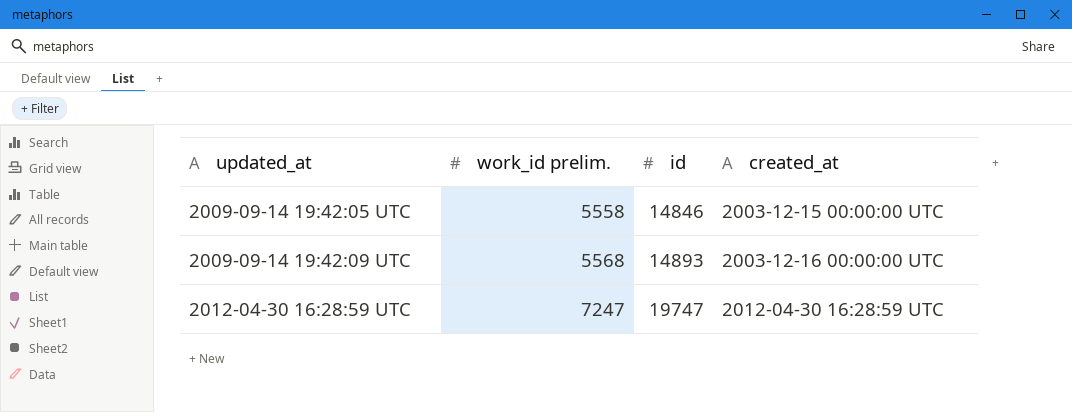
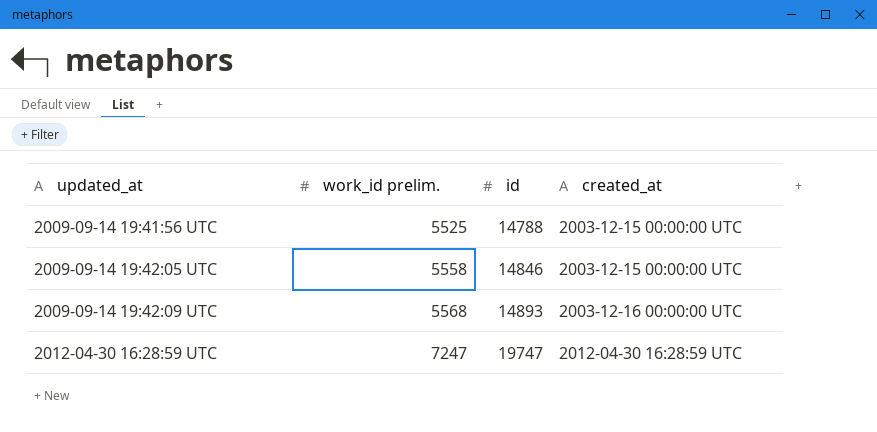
row 2009-09-14 19:41:56 UTC: none -> 5525 | 14788 | 2003-12-15 00:00:00 UTC

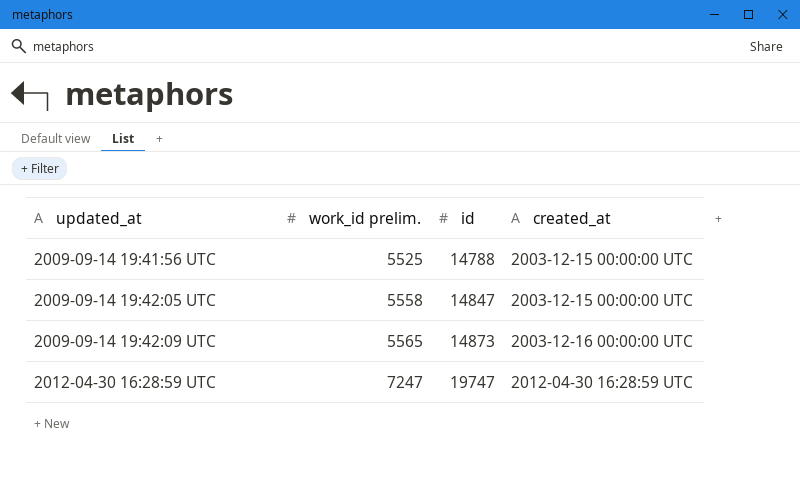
2009-09-14 19:42:05 UTC | id: 14846 -> 14847
2009-09-14 19:42:09 UTC | work_id prelim.: 5568 -> 5565
2009-09-14 19:42:09 UTC | id: 14893 -> 14873

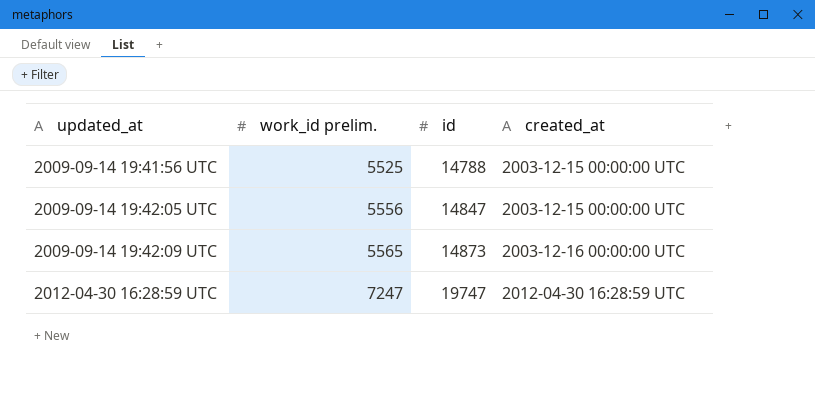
2009-09-14 19:42:05 UTC | work_id prelim.: 5558 -> 5556

